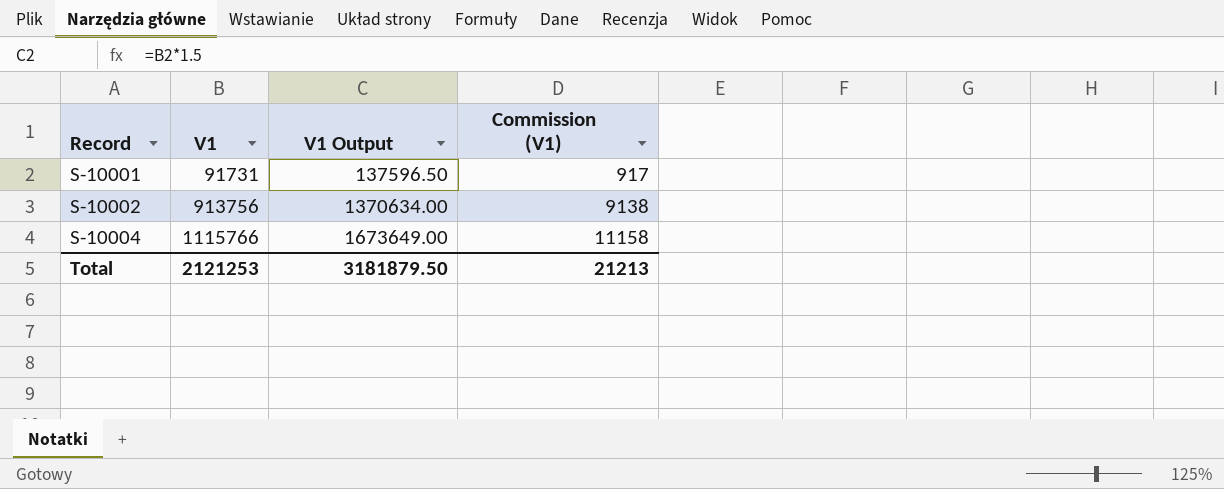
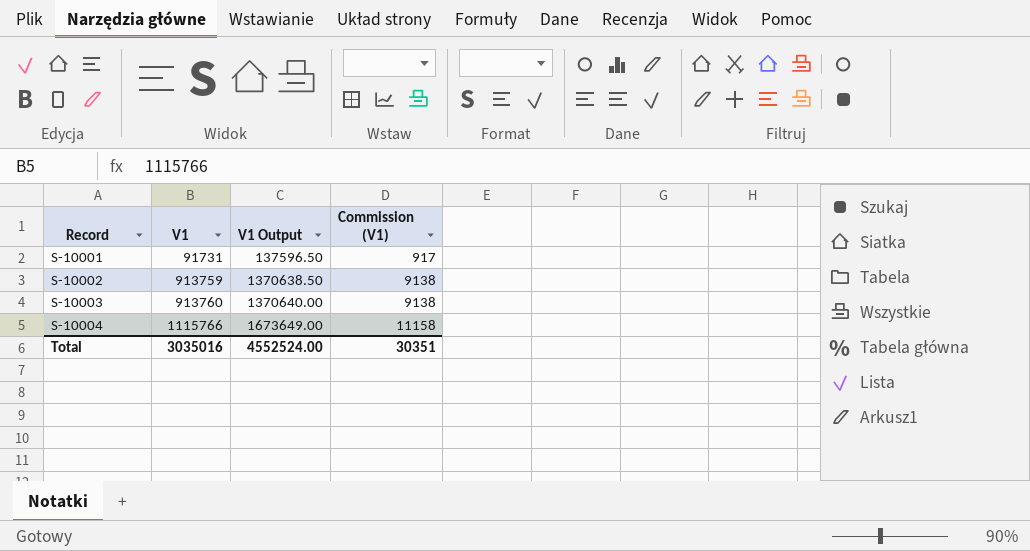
S-10002 | V1: 913756 -> 913759
S-10002 | V1 Output: 1370634.00 -> 1370638.50
row S-10003: none -> 913760 | 1370640.00 | 9138
Total | V1: 2121253 -> 3035016
Total | V1 Output: 3181879.50 -> 4552524.00
Total | Commission (V1): 21213 -> 30351

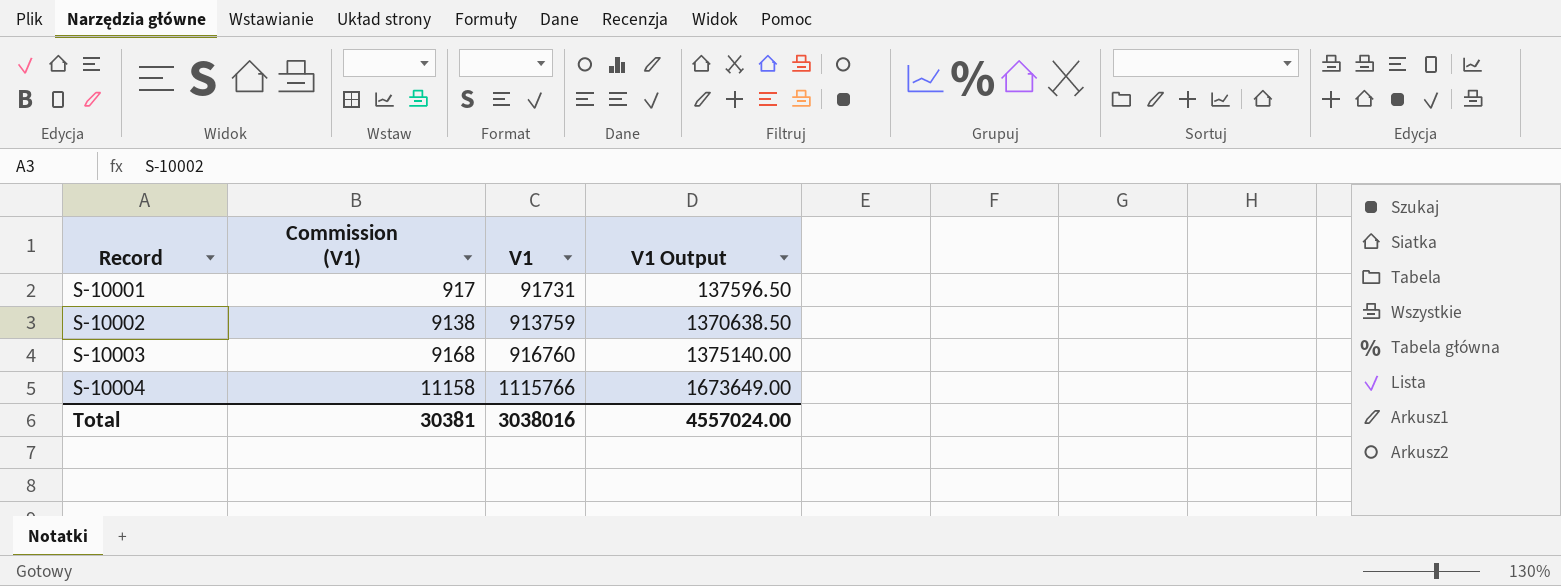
column Commission (V1) | position: 4 -> 2
S-10003 | Commission (V1): 9138 -> 9168
S-10003 | V1: 913760 -> 916760
S-10003 | V1 Output: 1370640.00 -> 1375140.00
Total | Commission (V1): 30351 -> 30381
Total | V1: 3035016 -> 3038016
Total | V1 Output: 4552524.00 -> 4557024.00

